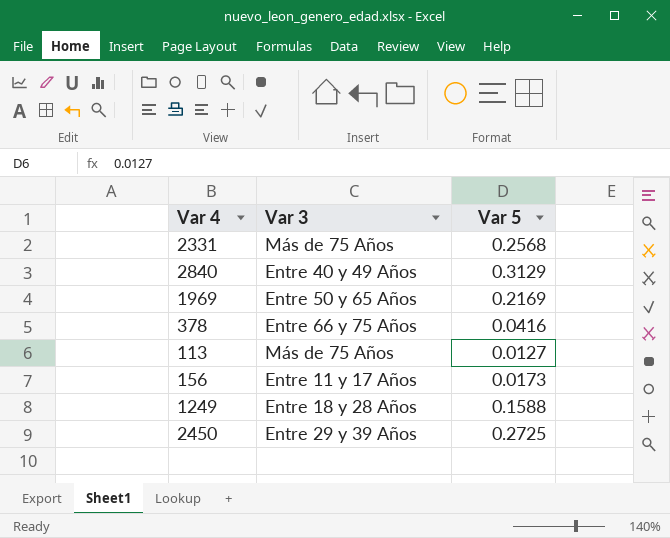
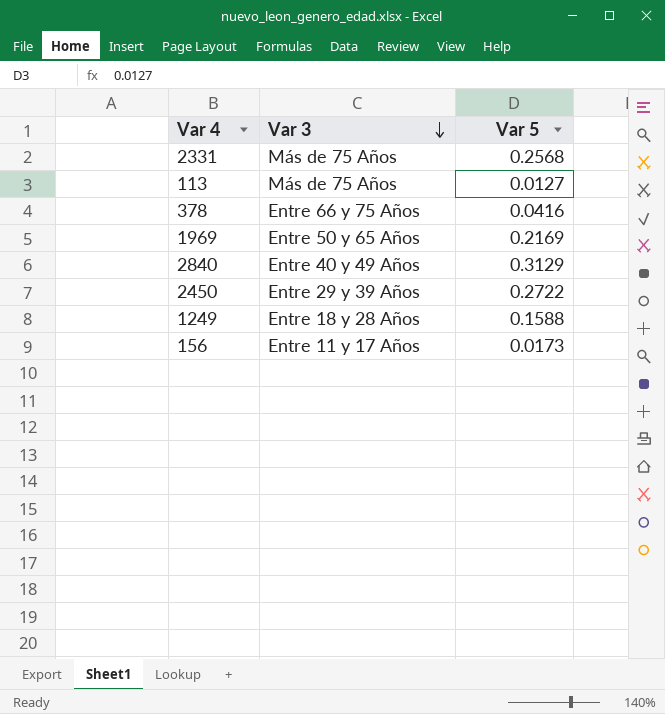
row order: none -> Var 3 descending
2450 | Var 5: 0.2725 -> 0.2722

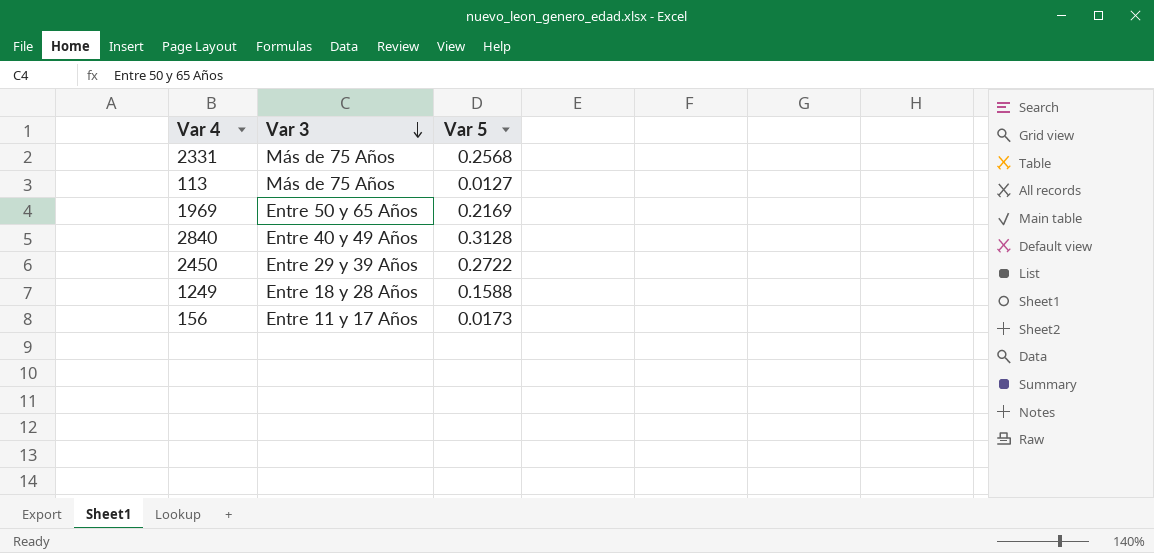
row 378: Entre 66 y 75 Años | 0.0416 -> none
2840 | Var 5: 0.3129 -> 0.3128

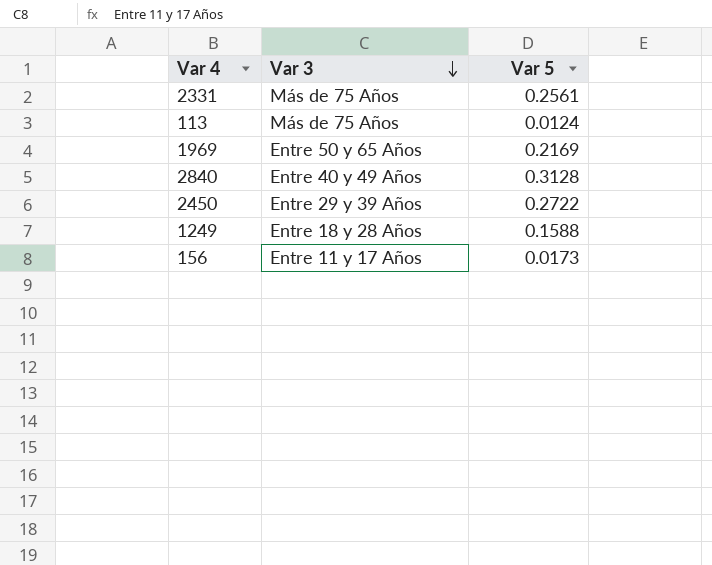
2331 | Var 5: 0.2568 -> 0.2561
113 | Var 5: 0.0127 -> 0.0124

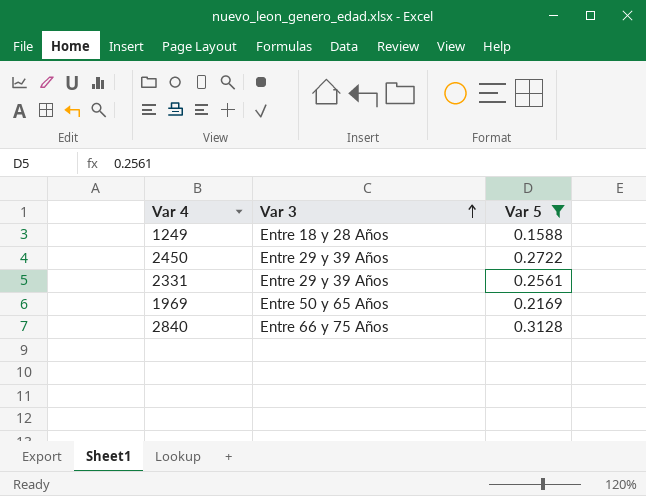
filter: none -> Var 5 >= 0.1588
row order: Var 3 descending -> Var 3 ascending
2331 | Var 3: Más de 75 Años -> Entre 29 y 39 Años
2840 | Var 3: Entre 40 y 49 Años -> Entre 66 y 75 Años

